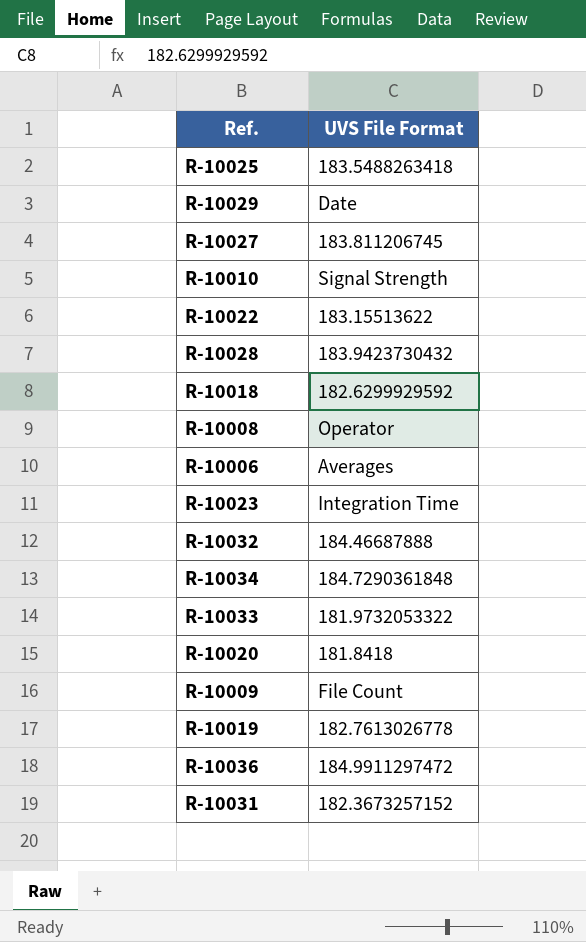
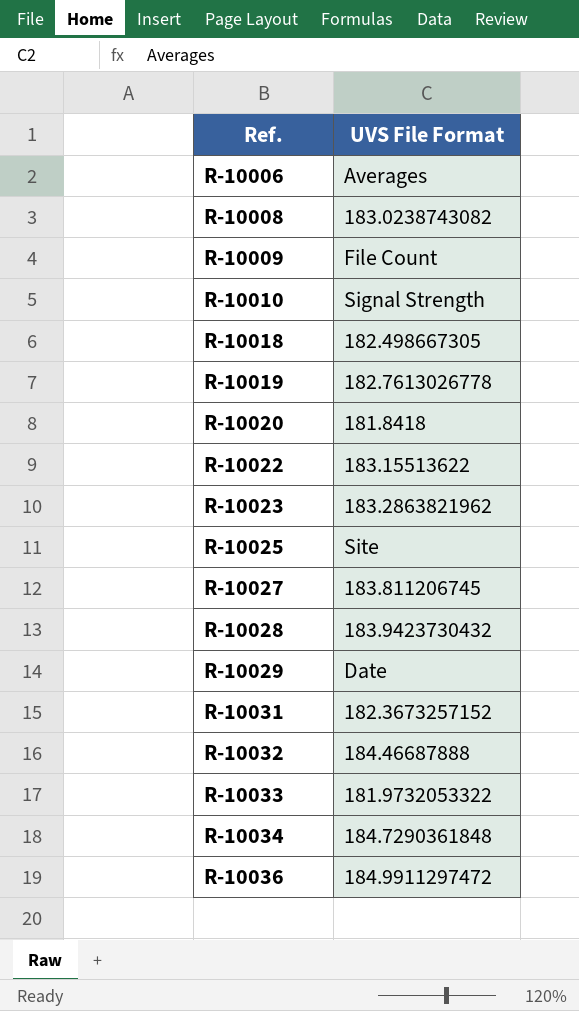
row order: none -> Ref. ascending
R-10008 | UVS File Format: Operator -> 183.0238743082
R-10018 | UVS File Format: 182.6299929592 -> 182.498667305
R-10023 | UVS File Format: Integration Time -> 183.2863821962
R-10025 | UVS File Format: 183.5488263418 -> Site

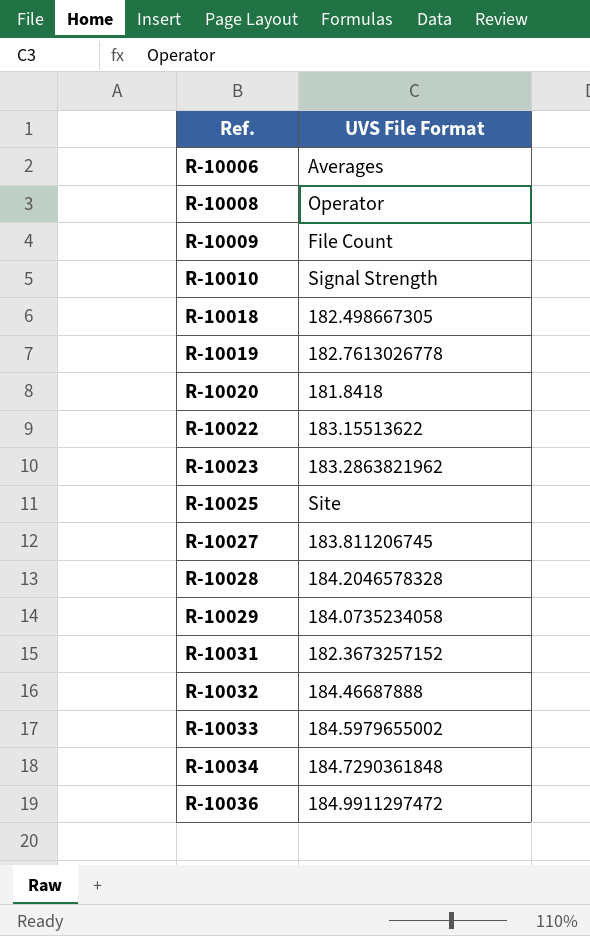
R-10008 | UVS File Format: 183.0238743082 -> Operator
R-10028 | UVS File Format: 183.9423730432 -> 184.2046578328
R-10029 | UVS File Format: Date -> 184.0735234058
R-10033 | UVS File Format: 181.9732053322 -> 184.5979655002

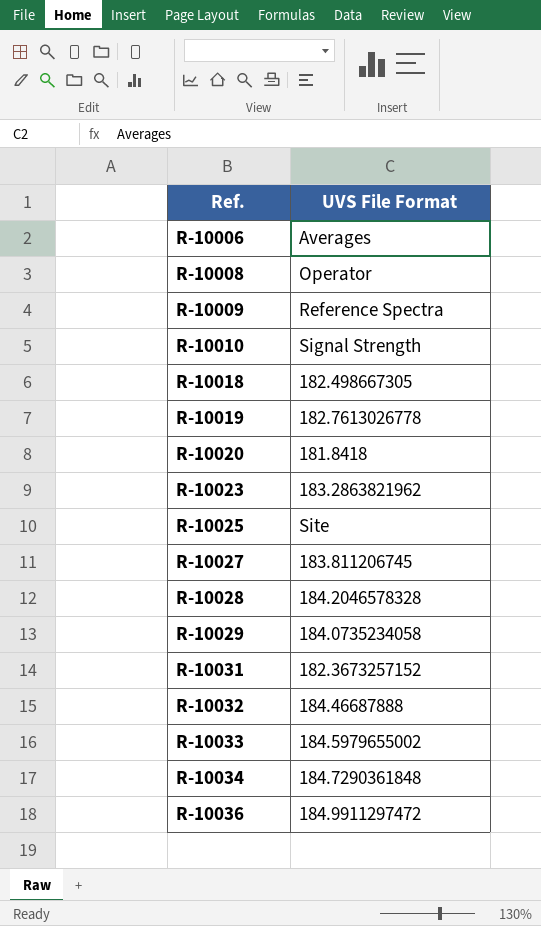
row R-10022: 183.15513622 -> none
R-10009 | UVS File Format: File Count -> Reference Spectra

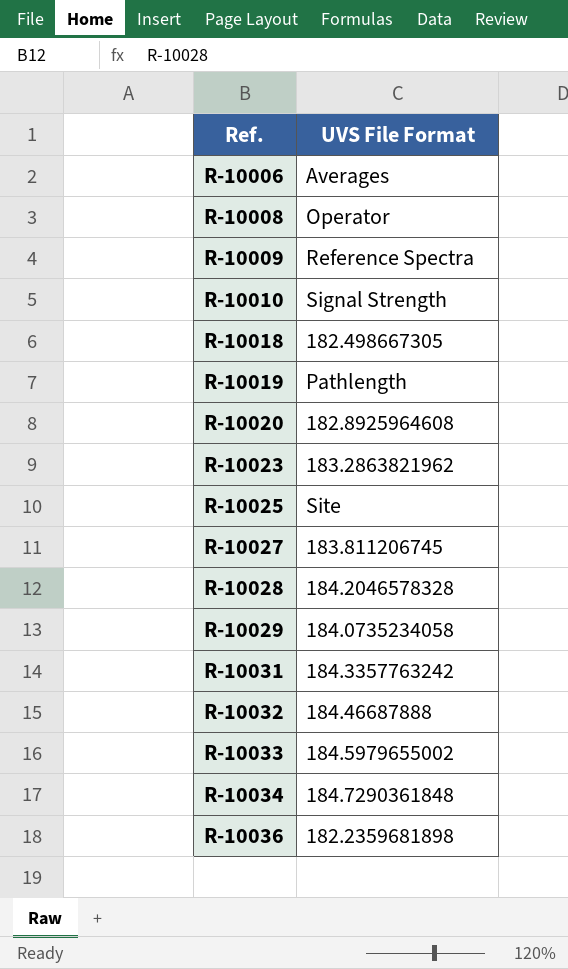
R-10019 | UVS File Format: 182.7613026778 -> Pathlength
R-10020 | UVS File Format: 181.8418 -> 182.8925964608
R-10031 | UVS File Format: 182.3673257152 -> 184.3357763242
R-10036 | UVS File Format: 184.9911297472 -> 182.2359681898

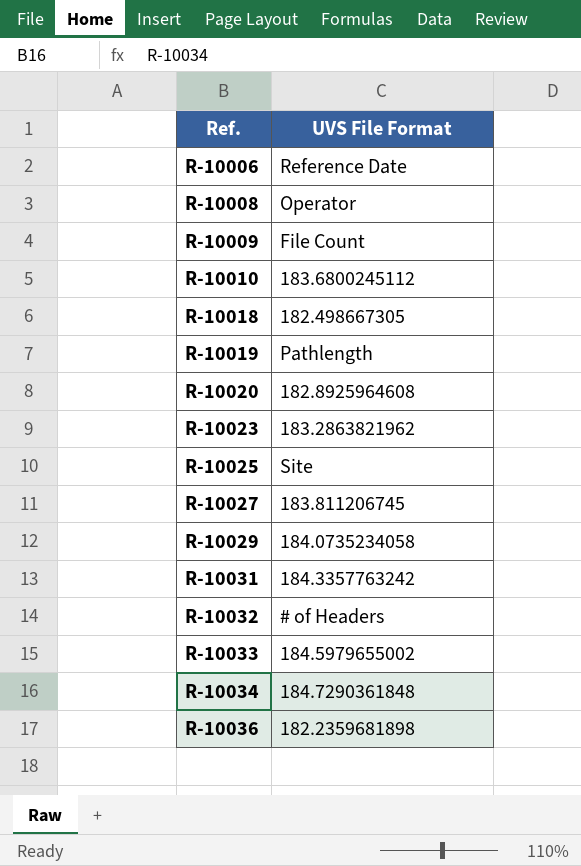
row R-10028: 184.2046578328 -> none
R-10006 | UVS File Format: Averages -> Reference Date
R-10009 | UVS File Format: Reference Spectra -> File Count
R-10010 | UVS File Format: Signal Strength -> 183.6800245112
R-10032 | UVS File Format: 184.46687888 -> # of Headers

